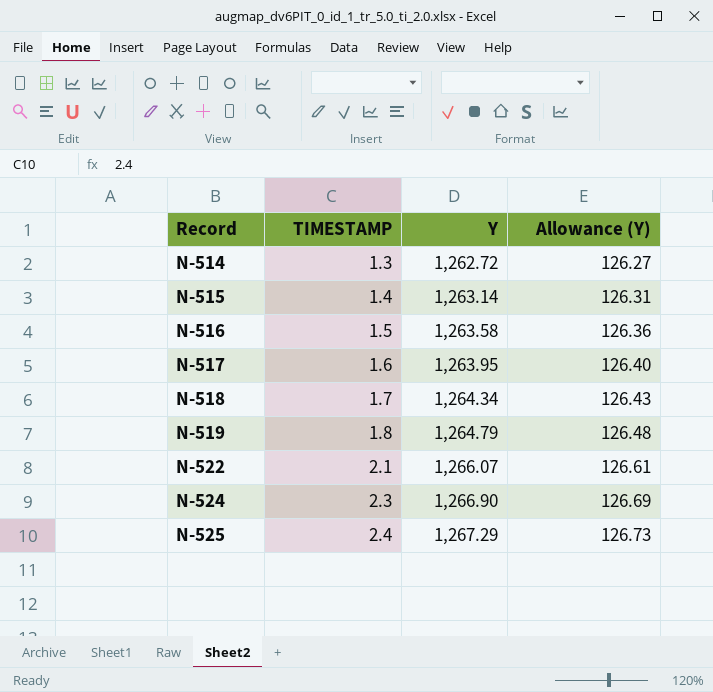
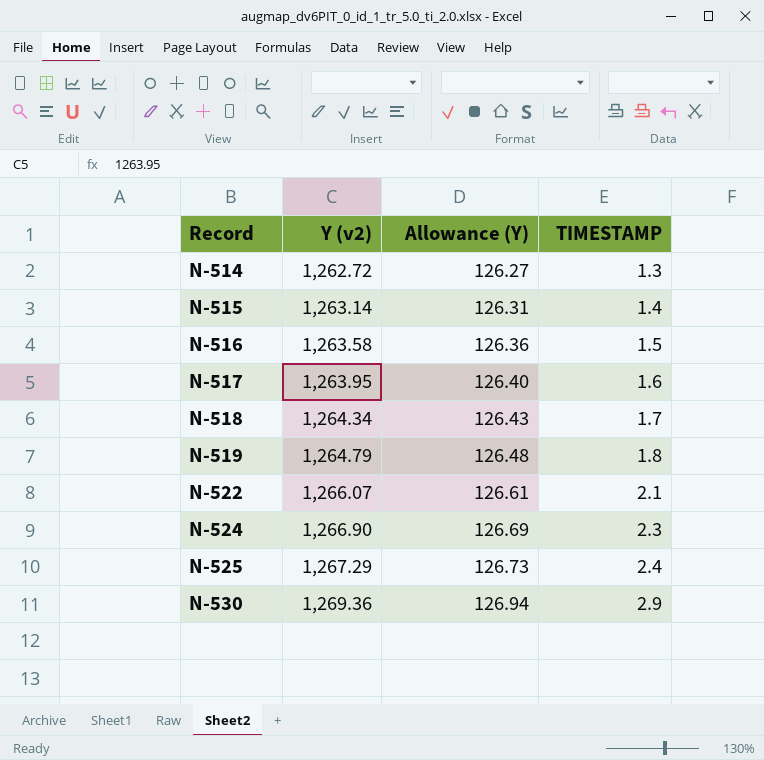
column name: Y -> Y (v2)
column TIMESTAMP | position: 2 -> 4
row N-530: none -> 1,269.36 | 126.94 | 2.9

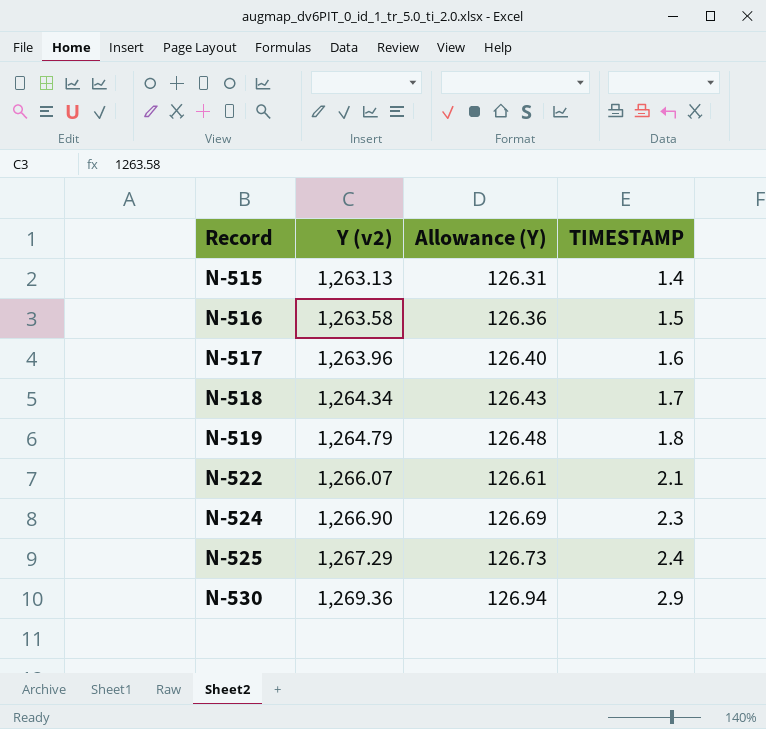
row N-514: 1,262.72 | 126.27 | 1.3 -> none
N-515 | Y (v2): 1,263.14 -> 1,263.13
N-517 | Y (v2): 1,263.95 -> 1,263.96

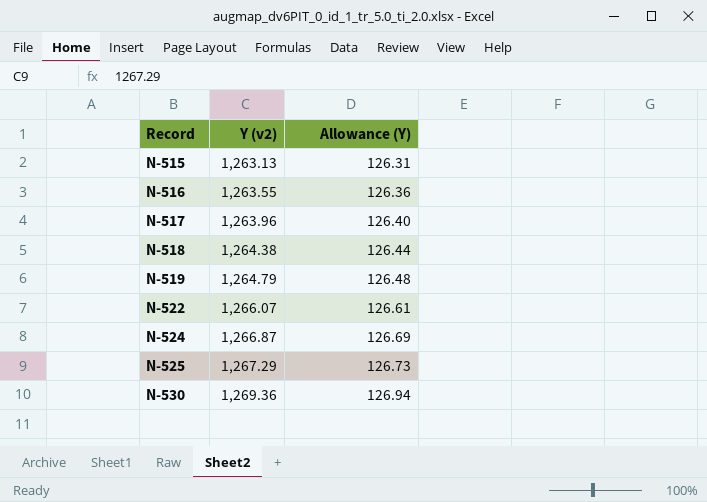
column TIMESTAMP | position: 4 -> none
N-516 | Y (v2): 1,263.58 -> 1,263.55
N-518 | Y (v2): 1,264.34 -> 1,264.38
N-518 | Allowance (Y): 126.43 -> 126.44
N-524 | Y (v2): 1,266.90 -> 1,266.87

